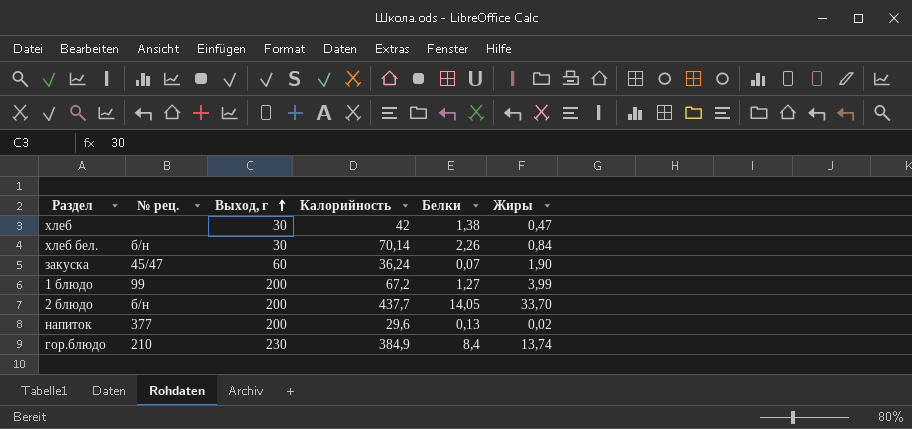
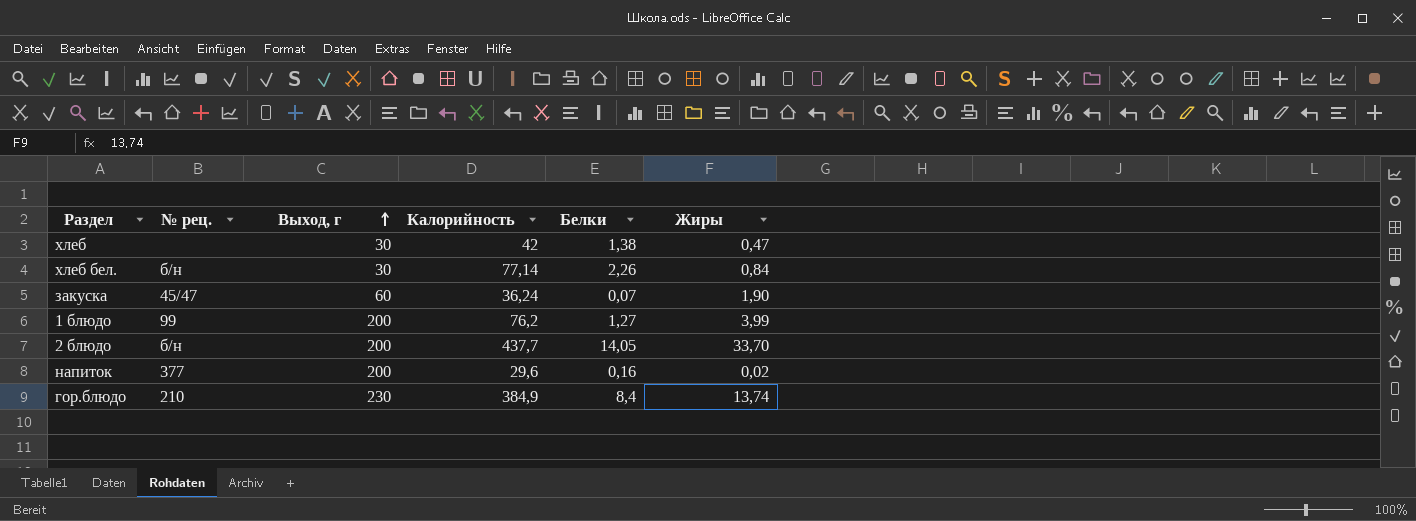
хлеб бел. | Калорийность: 70,14 -> 77,14
1 блюдо | Калорийность: 67,2 -> 76,2
напиток | Белки: 0,13 -> 0,16

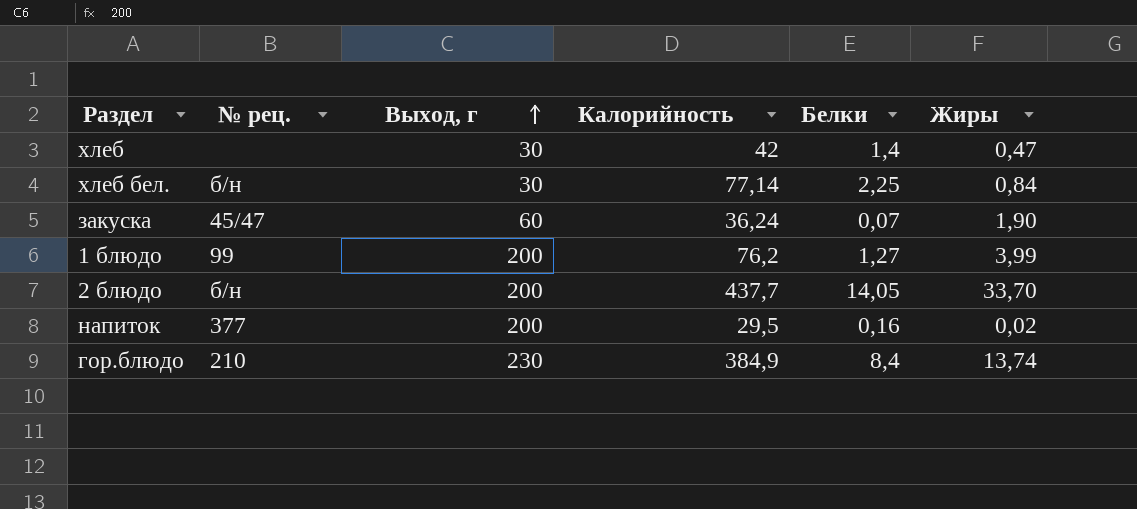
хлеб | Белки: 1,38 -> 1,4
хлеб бел. | Белки: 2,26 -> 2,25
напиток | Калорийность: 29,6 -> 29,5

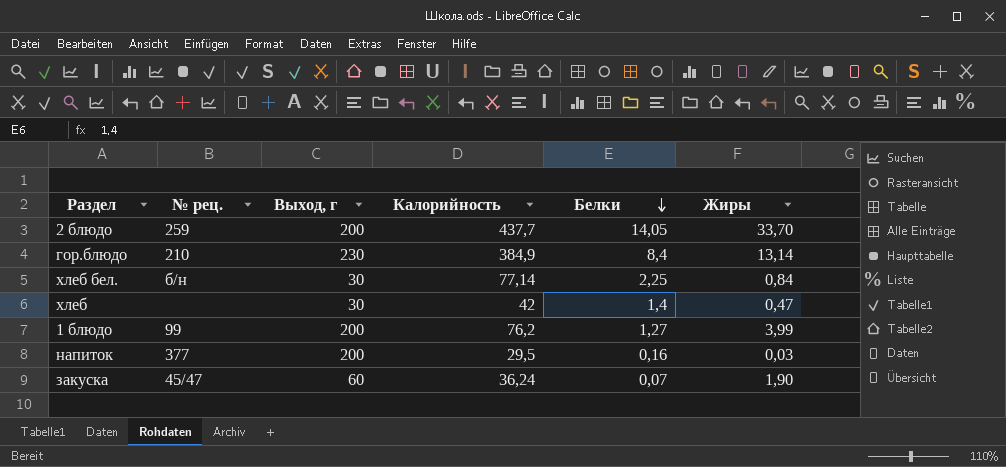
row order: Выход, г ascending -> Белки descending
2 блюдо | № рец.: б/н -> 259
гор.блюдо | Жиры: 13,74 -> 13,14
напиток | Жиры: 0,02 -> 0,03

